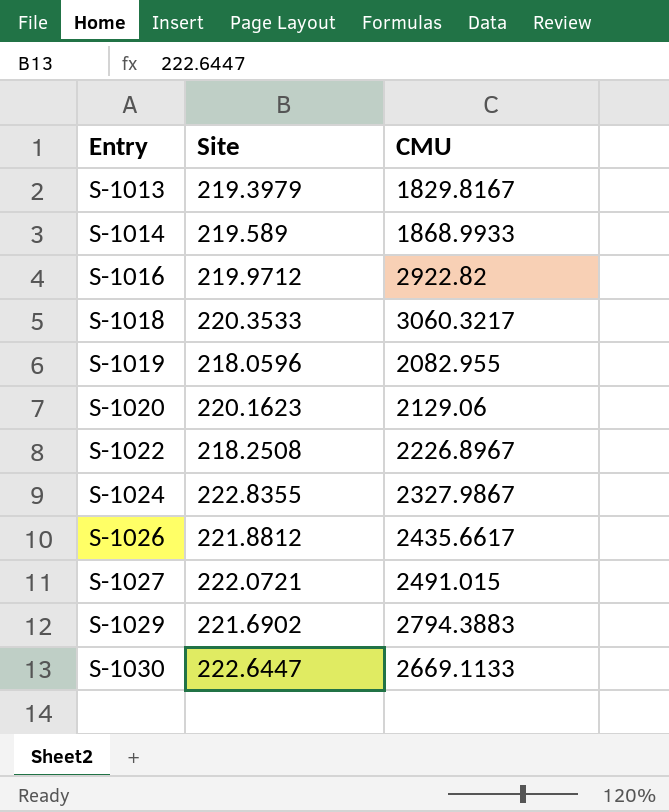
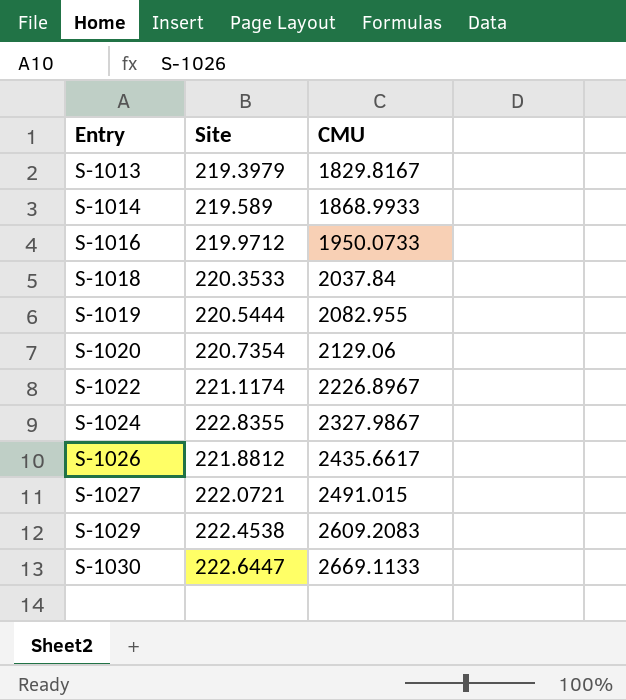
S-1016 | CMU: 2922.82 -> 1950.0733
S-1018 | CMU: 3060.3217 -> 2037.84
S-1019 | Site: 218.0596 -> 220.5444
S-1020 | Site: 220.1623 -> 220.7354
S-1022 | Site: 218.2508 -> 221.1174
S-1029 | Site: 221.6902 -> 222.4538
S-1029 | CMU: 2794.3883 -> 2609.2083

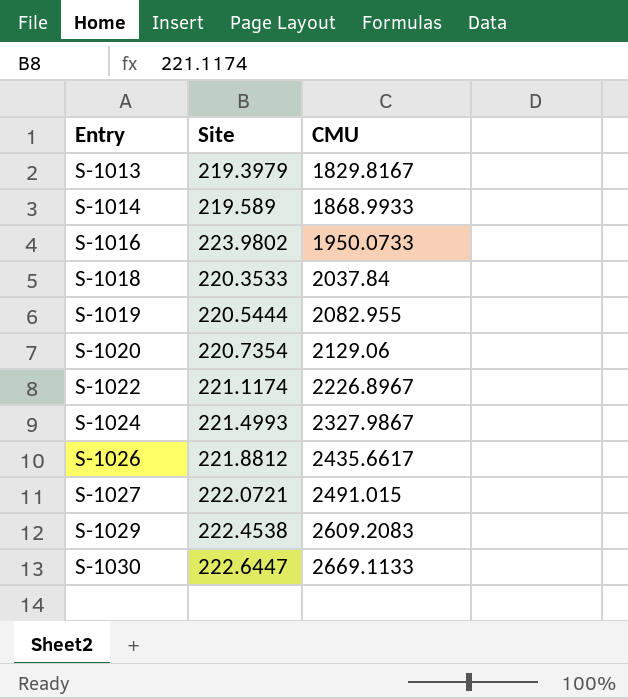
S-1016 | Site: 219.9712 -> 223.9802
S-1024 | Site: 222.8355 -> 221.4993

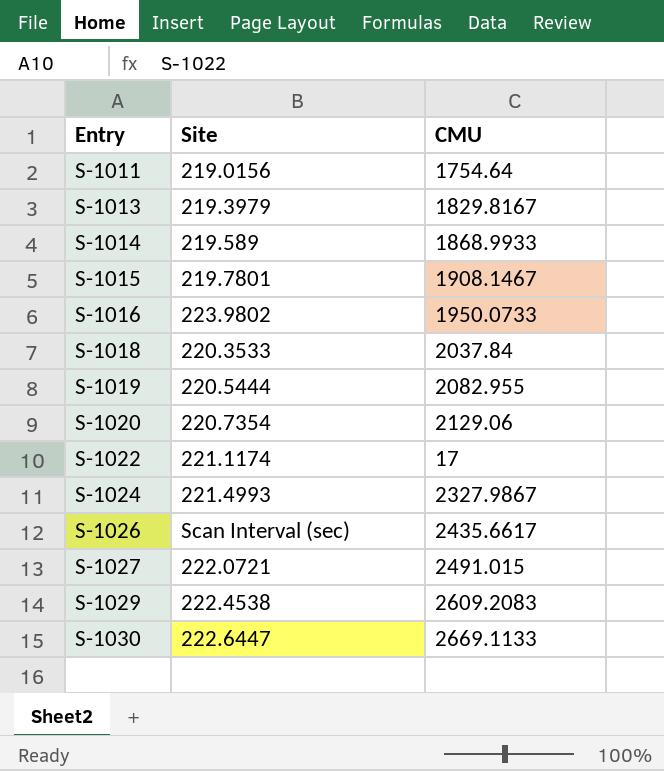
row S-1011: none -> 219.0156 | 1754.64
row S-1015: none -> 219.7801 | 1908.1467
S-1022 | CMU: 2226.8967 -> 17
S-1026 | Site: 221.8812 -> Scan Interval (sec)

